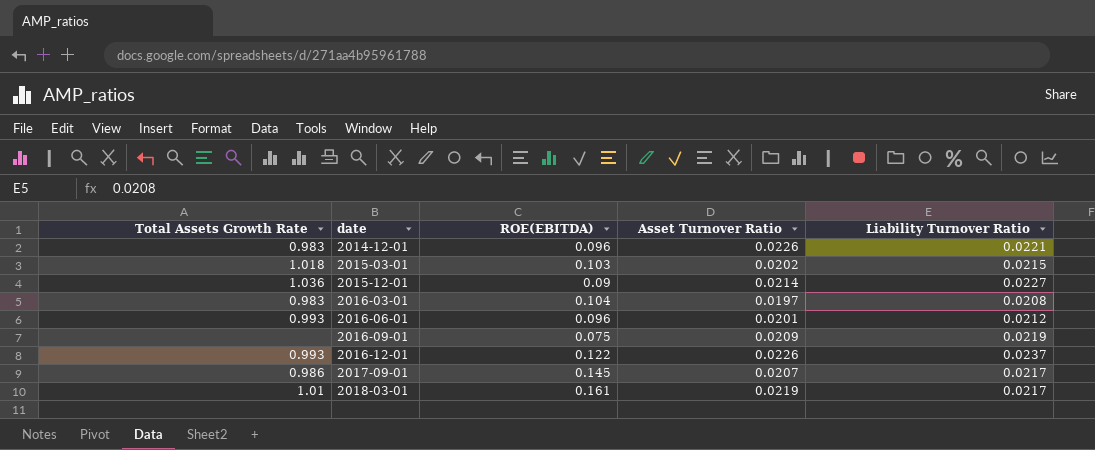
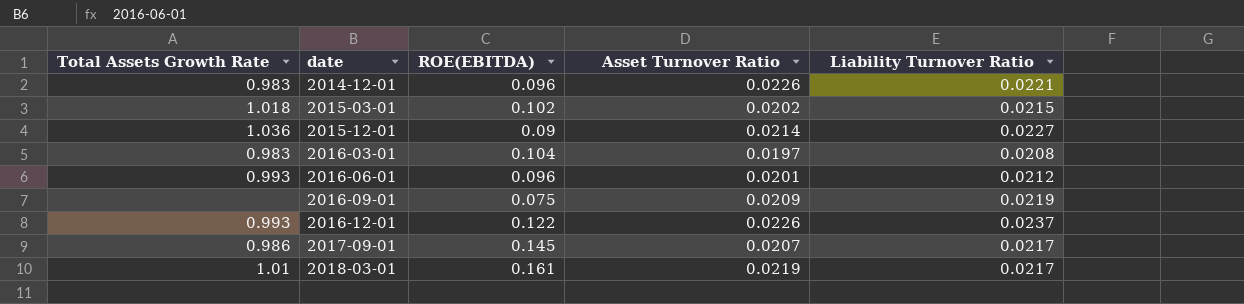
2015-03-01 | ROE(EBITDA): 0.103 -> 0.102

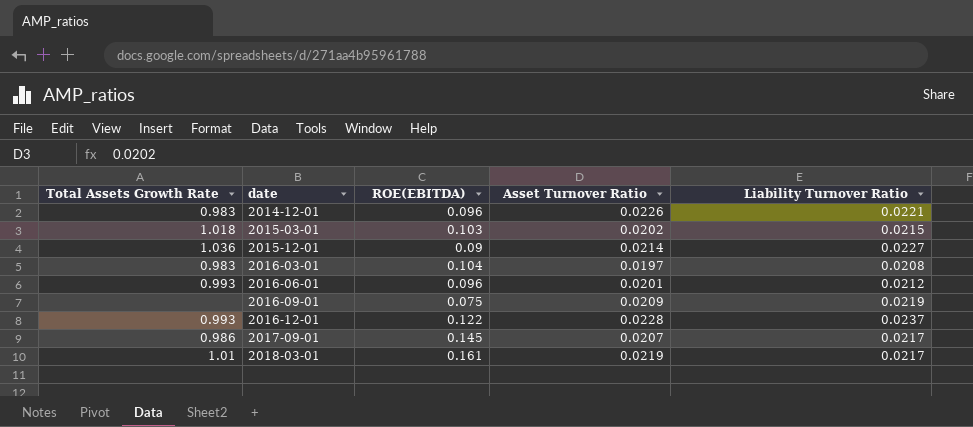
2015-03-01 | ROE(EBITDA): 0.102 -> 0.103
2016-12-01 | Asset Turnover Ratio: 0.0226 -> 0.0228

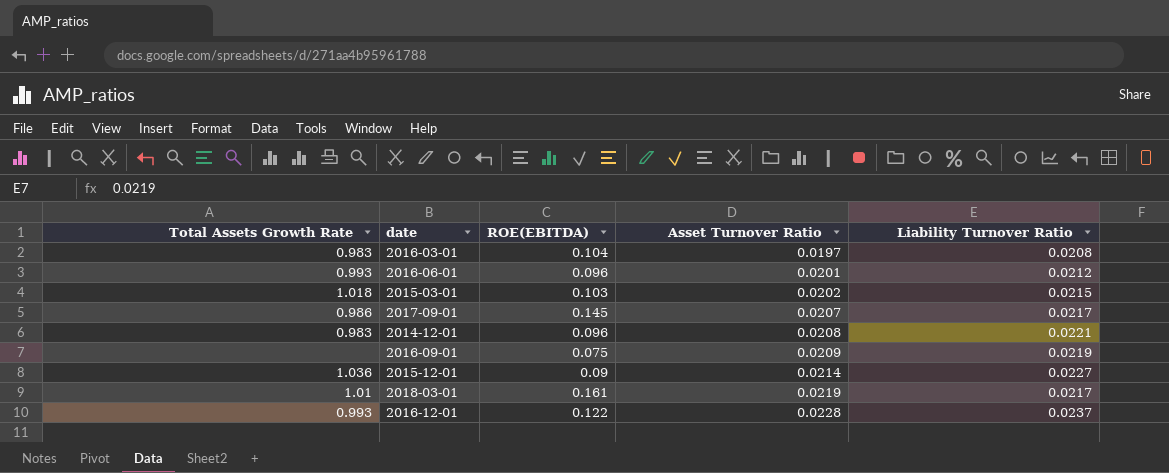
row order: date ascending -> Asset Turnover Ratio ascending
2014-12-01 | Asset Turnover Ratio: 0.0226 -> 0.0208

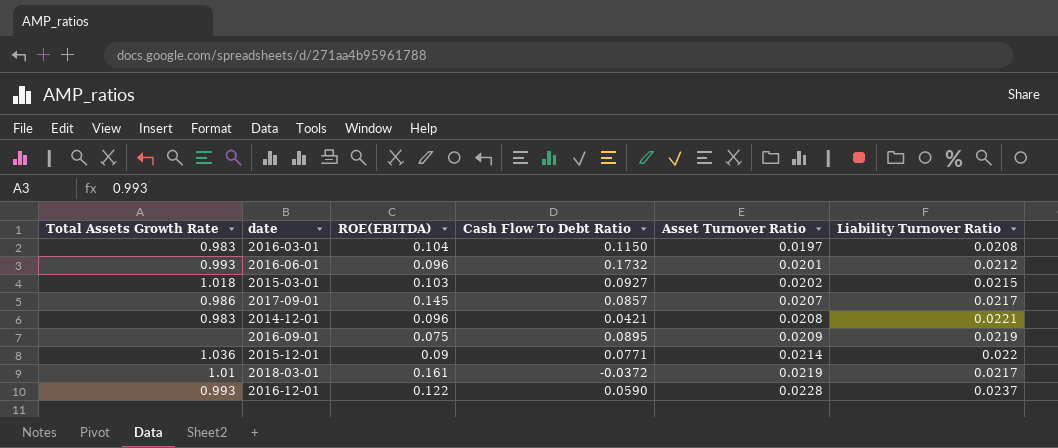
column Cash Flow To Debt Ratio | position: none -> 4
2015-12-01 | Liability Turnover Ratio: 0.0227 -> 0.022

